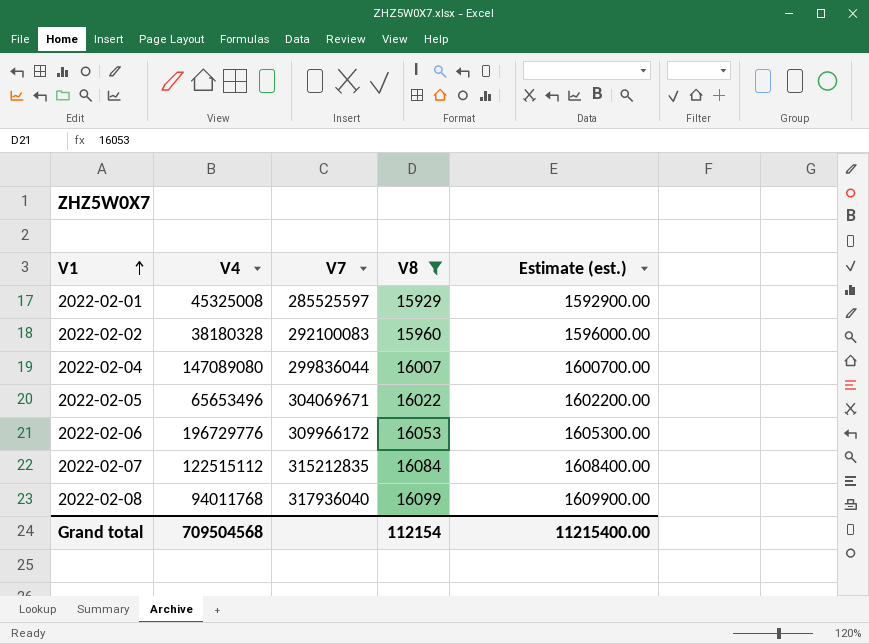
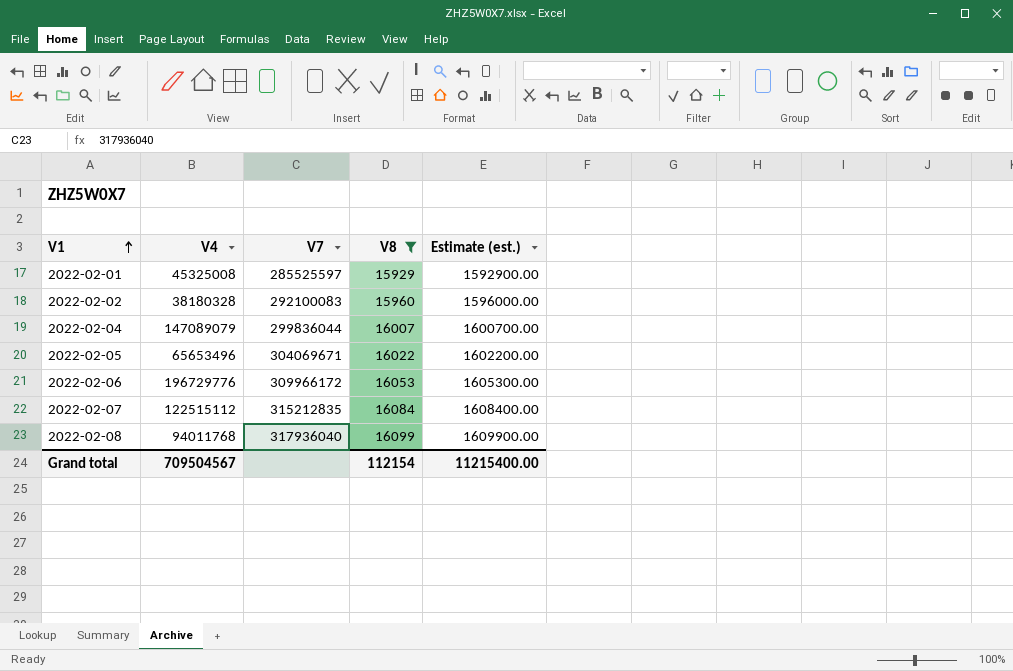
2022-02-04 | V4: 147089080 -> 147089079
Grand total | V4: 709504568 -> 709504567

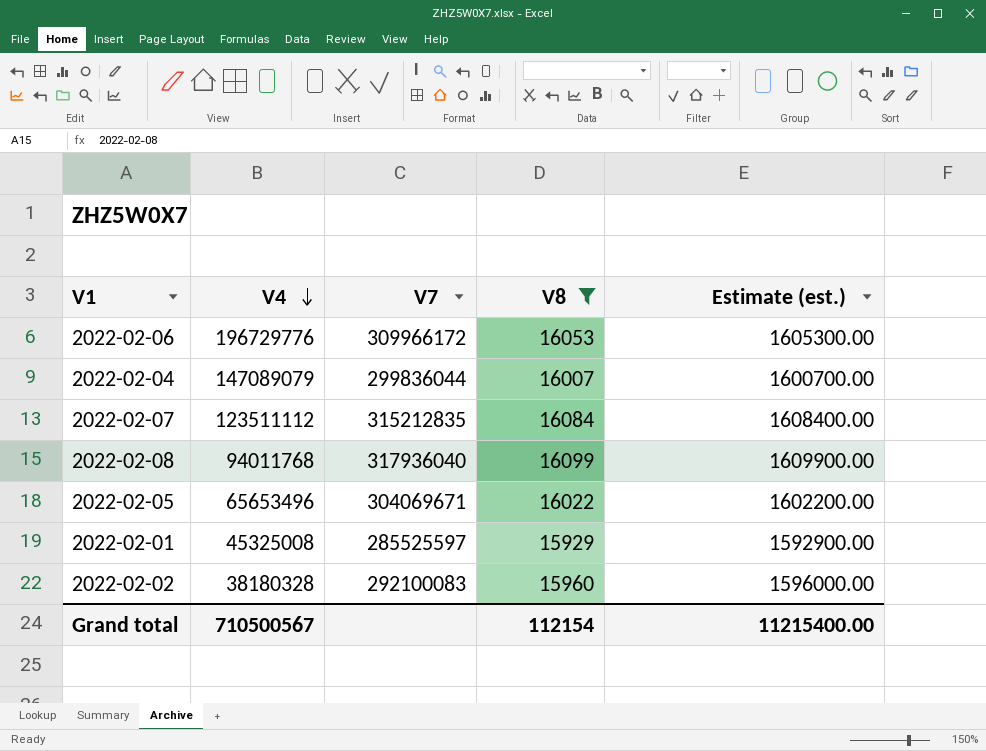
row order: V1 ascending -> V4 descending
2022-02-07 | V4: 122515112 -> 123511112
Grand total | V4: 709504567 -> 710500567

